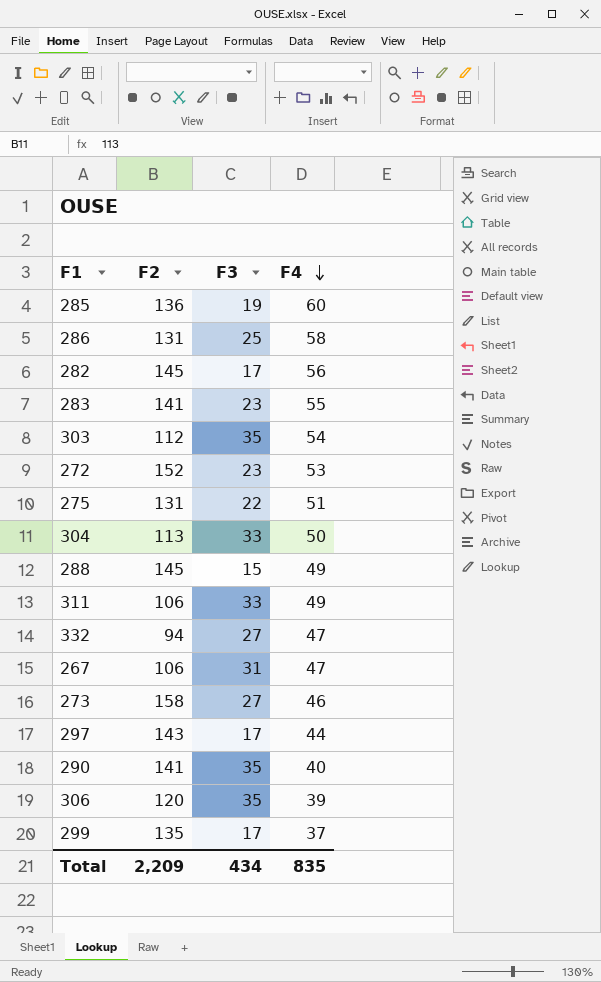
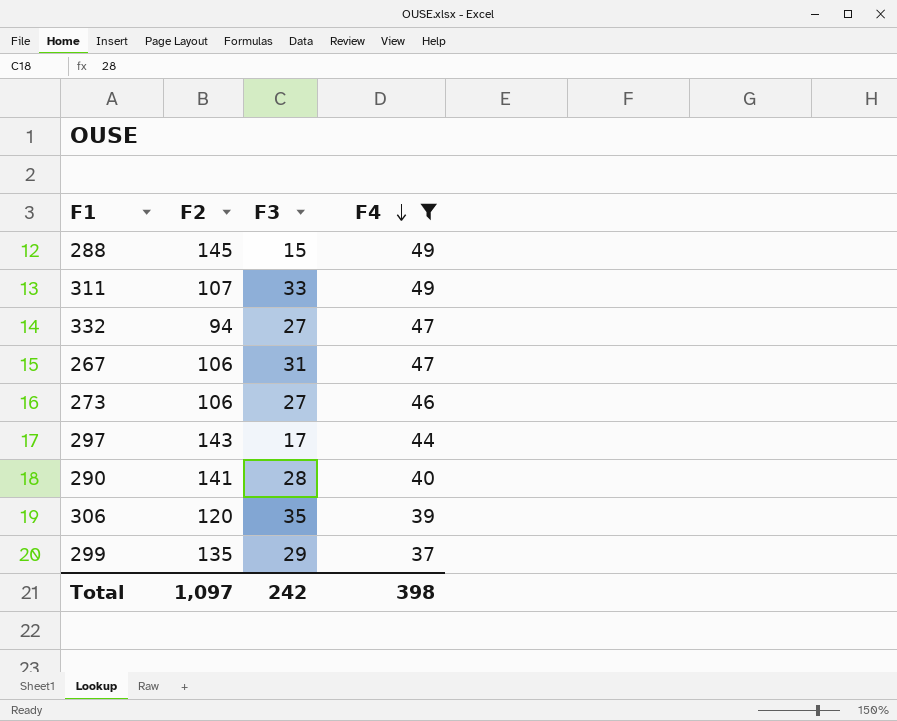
filter: none -> F4 <= 49
311 | F2: 106 -> 107
273 | F2: 158 -> 106
290 | F3: 35 -> 28
299 | F3: 17 -> 29
Total | F2: 2,209 -> 1,097
Total | F3: 434 -> 242
Total | F4: 835 -> 398

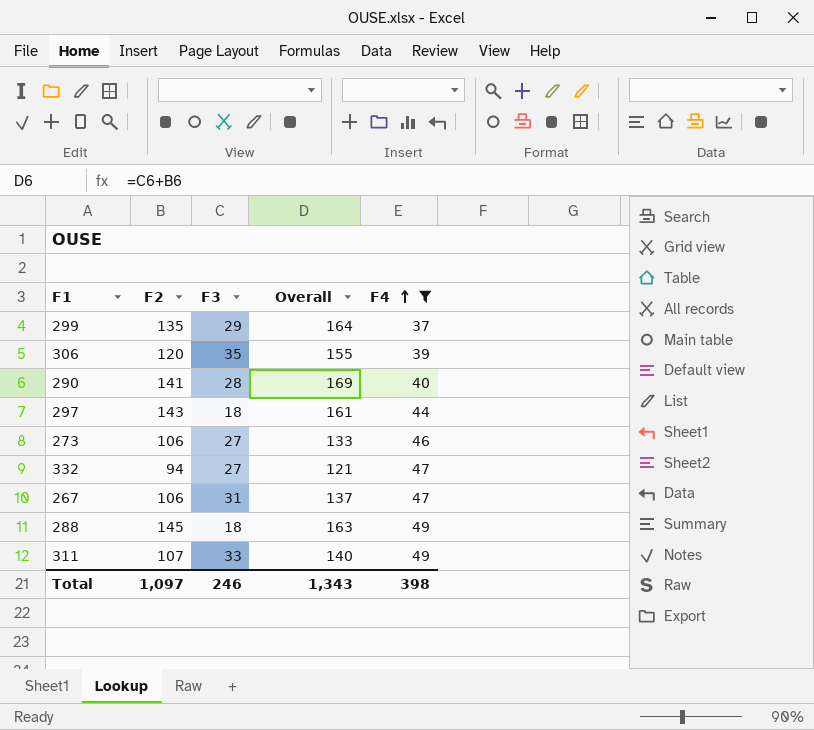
row order: F4 descending -> F4 ascending
column Overall | formula: none -> [F2] + [F3]
297 | F3: 17 -> 18
288 | F3: 15 -> 18
Total | F3: 242 -> 246

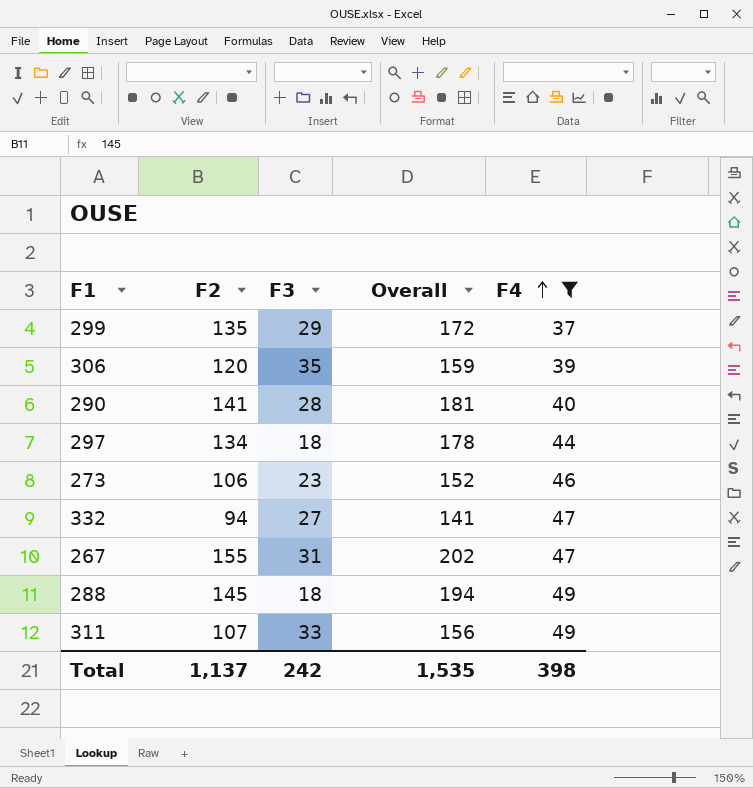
column Overall | formula: [F2] + [F3] -> [F2] + [F4]
297 | F2: 143 -> 134
273 | F3: 27 -> 23
267 | F2: 106 -> 155
Total | F2: 1,097 -> 1,137
Total | F3: 246 -> 242
Total | Overall: 1,343 -> 1,535

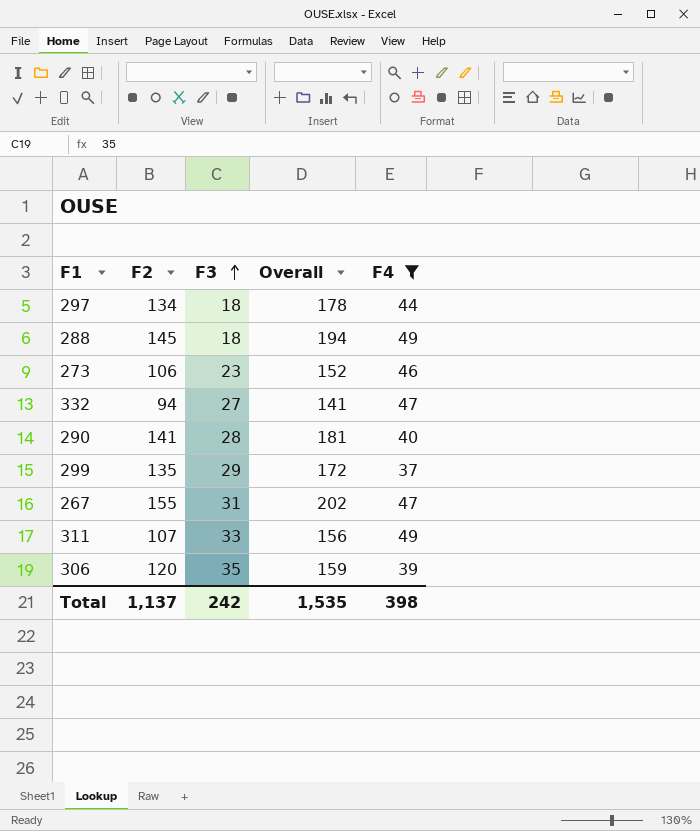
row order: F4 ascending -> F3 ascending

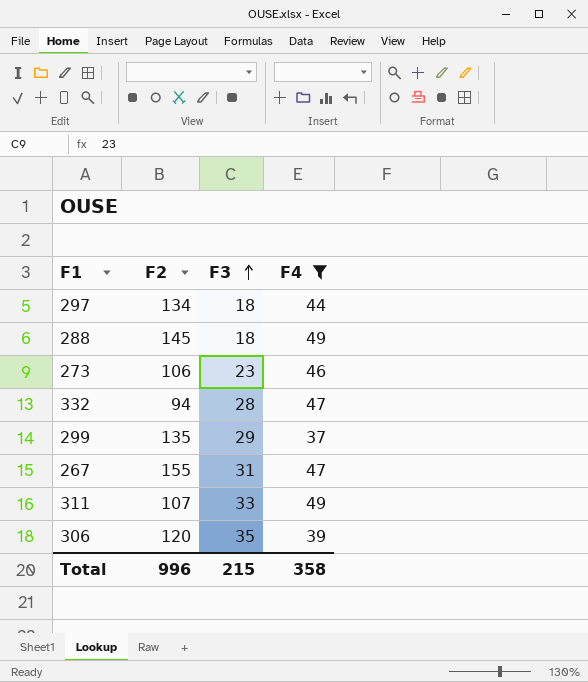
column Overall | formula: [F2] + [F4] -> none
row 290: 141 | 28 | 181 | 40 -> none
332 | F3: 27 -> 28
Total | F2: 1,137 -> 996
Total | F3: 242 -> 215
Total | F4: 398 -> 358

